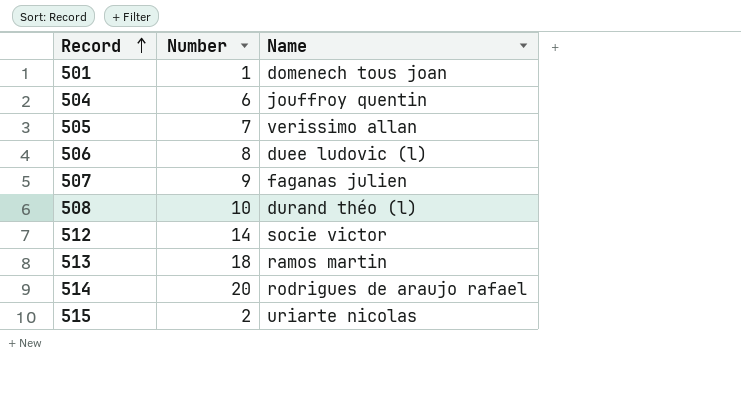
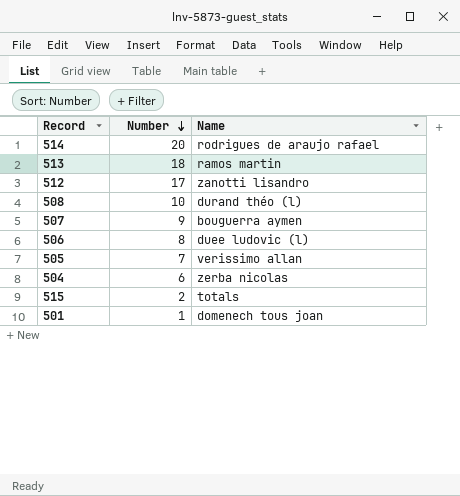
row order: Record ascending -> Number descending
512 | Number: 14 -> 17
512 | Name: socie victor -> zanotti lisandro
507 | Name: faganas julien -> bouguerra aymen
504 | Name: jouffroy quentin -> zerba nicolas
515 | Name: uriarte nicolas -> totals

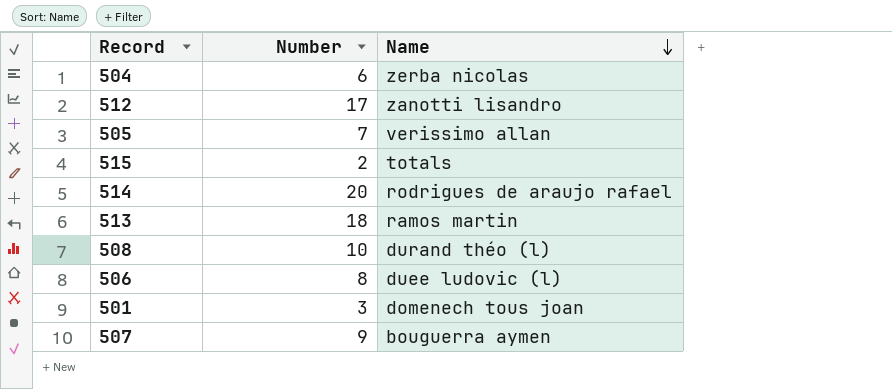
row order: Number descending -> Name descending
501 | Number: 1 -> 3

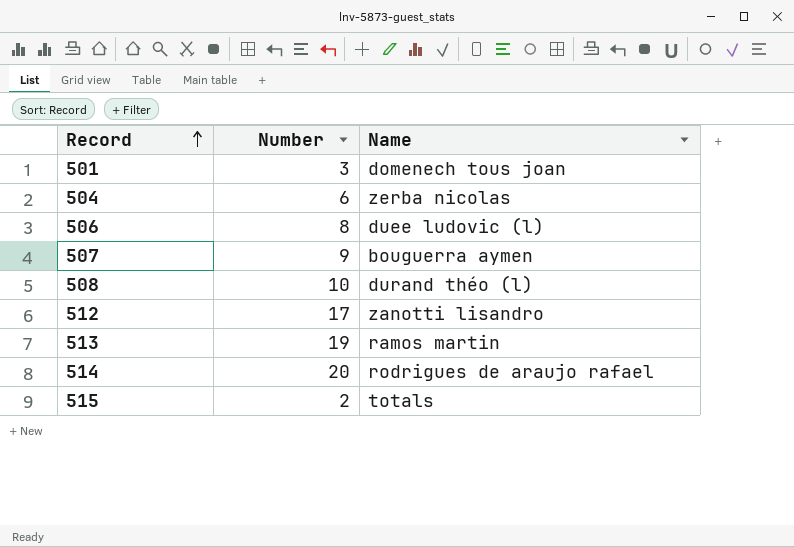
row order: Name descending -> Record ascending
row 505: 7 | verissimo allan -> none
513 | Number: 18 -> 19

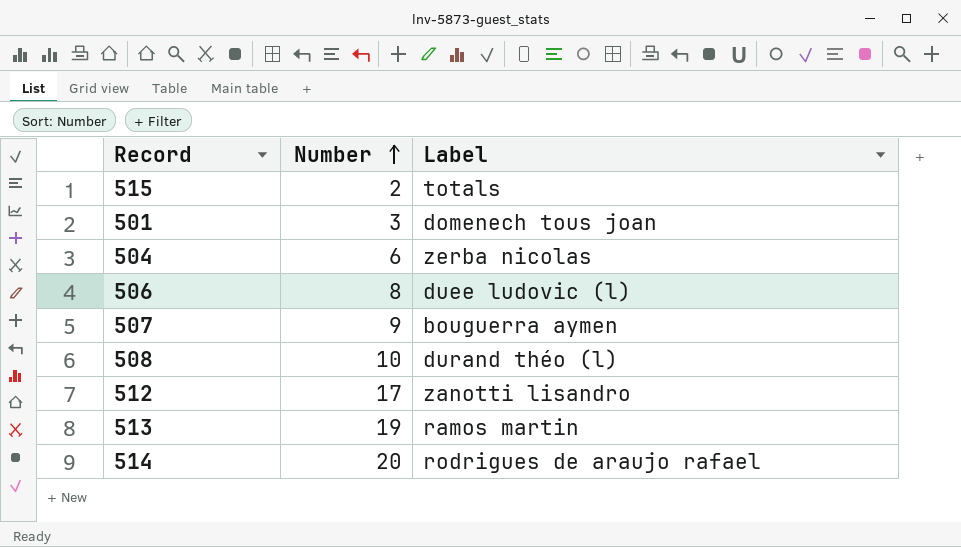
row order: Record ascending -> Number ascending
column name: Name -> Label

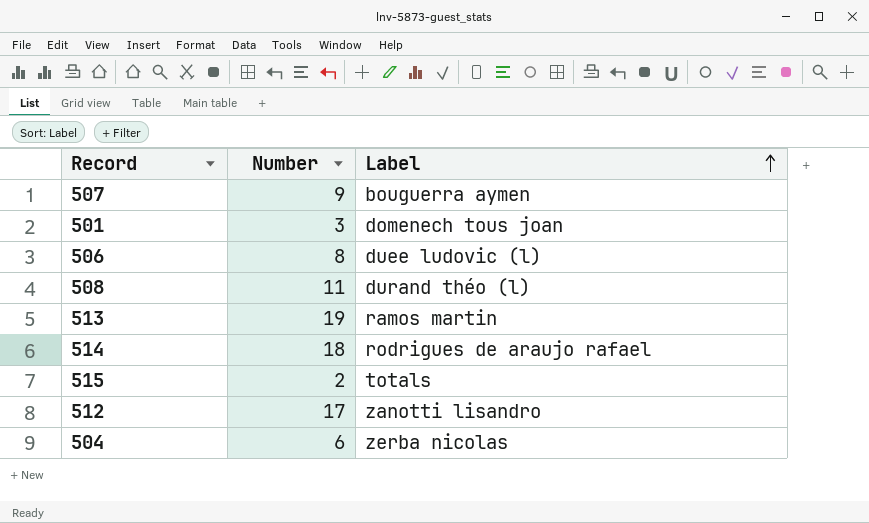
row order: Number ascending -> Label ascending
508 | Number: 10 -> 11
514 | Number: 20 -> 18

